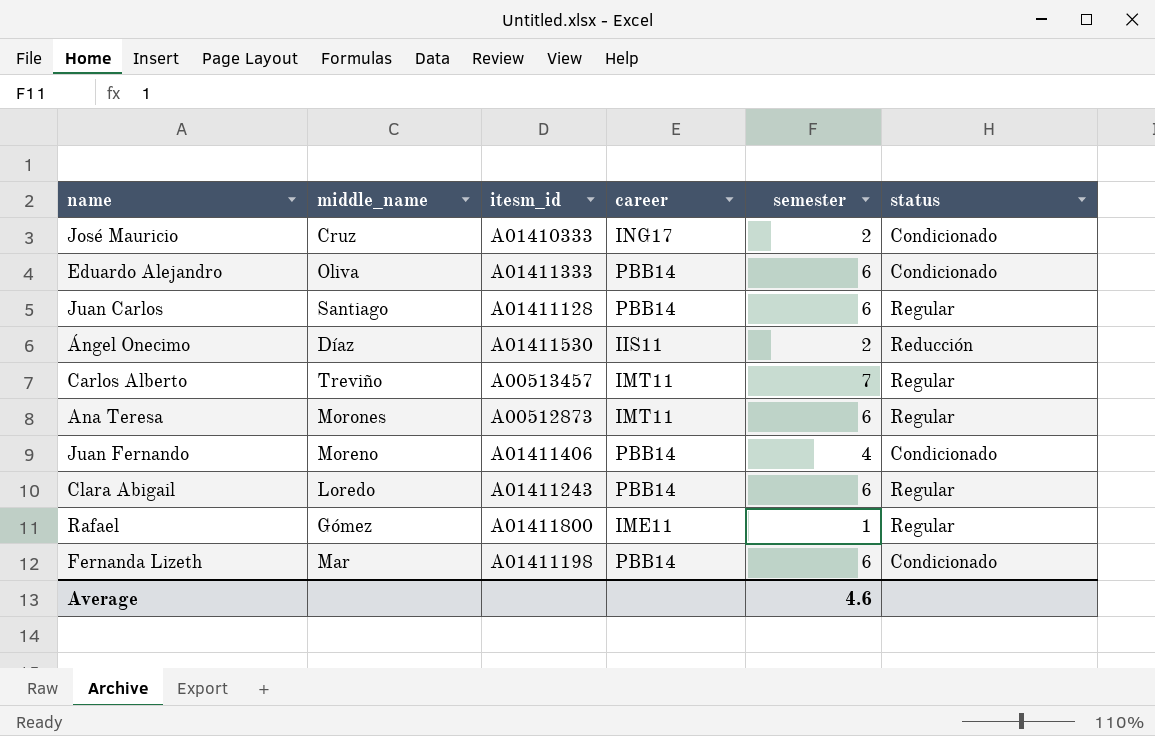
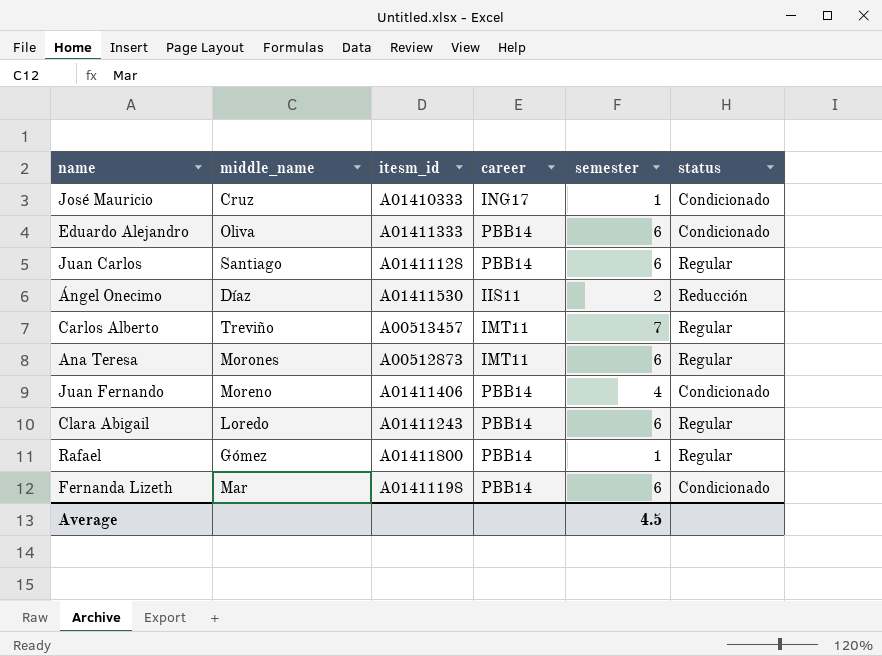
José Mauricio | semester: 2 -> 1
Rafael | career: IME11 -> PBB14
Average | semester: 4.6 -> 4.5

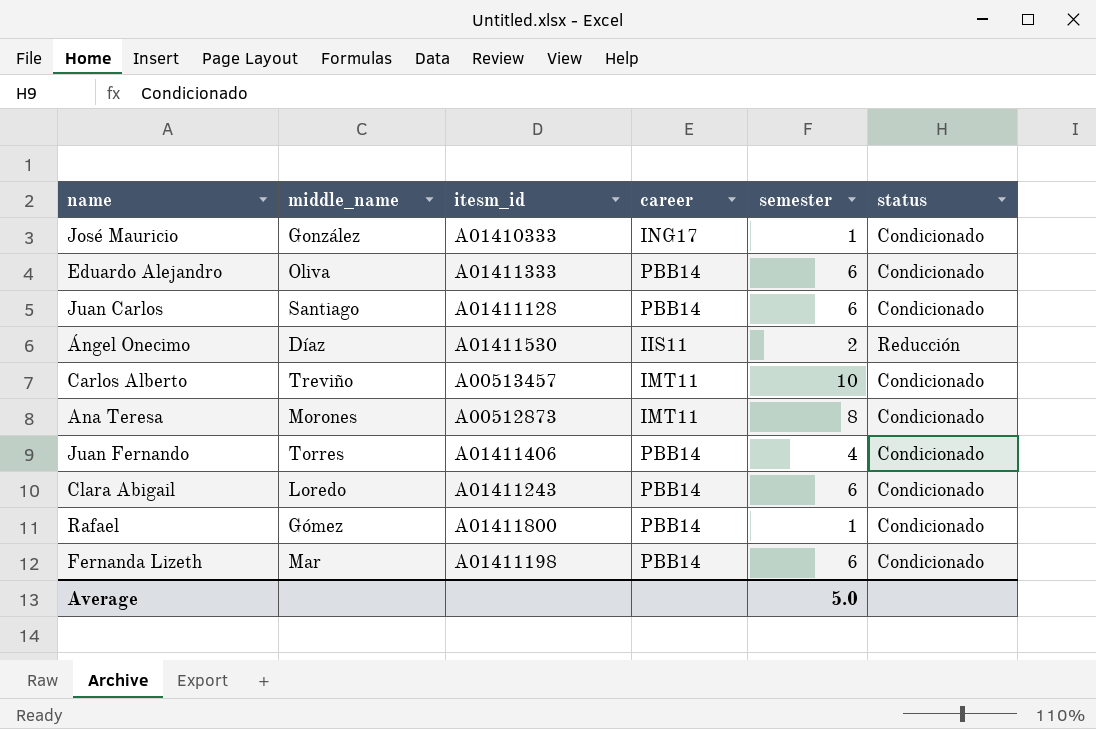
José Mauricio | middle_name: Cruz -> González
Juan Carlos | status: Regular -> Condicionado
Carlos Alberto | semester: 7 -> 10
Carlos Alberto | status: Regular -> Condicionado
Ana Teresa | semester: 6 -> 8
Ana Teresa | status: Regular -> Condicionado
Juan Fernando | middle_name: Moreno -> Torres
Clara Abigail | status: Regular -> Condicionado
Rafael | status: Regular -> Condicionado
Average | semester: 4.5 -> 5.0

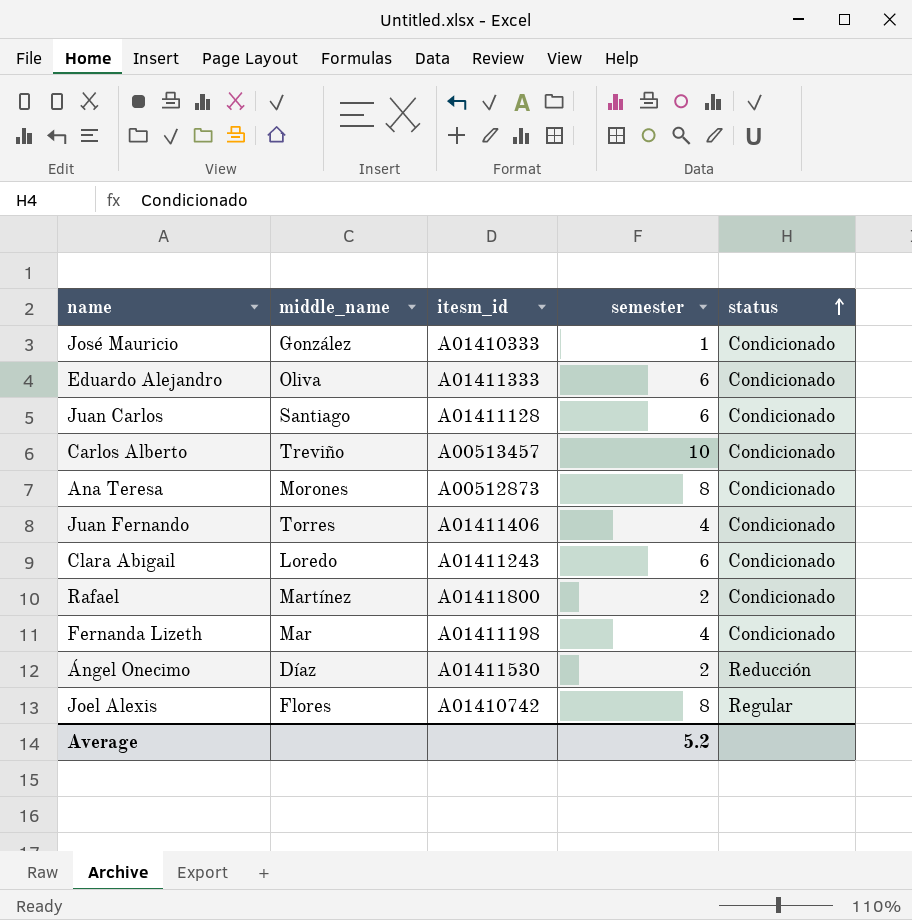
row order: none -> status ascending
column career | position: 4 -> none
Rafael | middle_name: Gómez -> Martínez
Rafael | semester: 1 -> 2
Fernanda Lizeth | semester: 6 -> 4
row Joel Alexis: none -> Flores | A01410742 | 8 | Regular
Average | semester: 5.0 -> 5.2

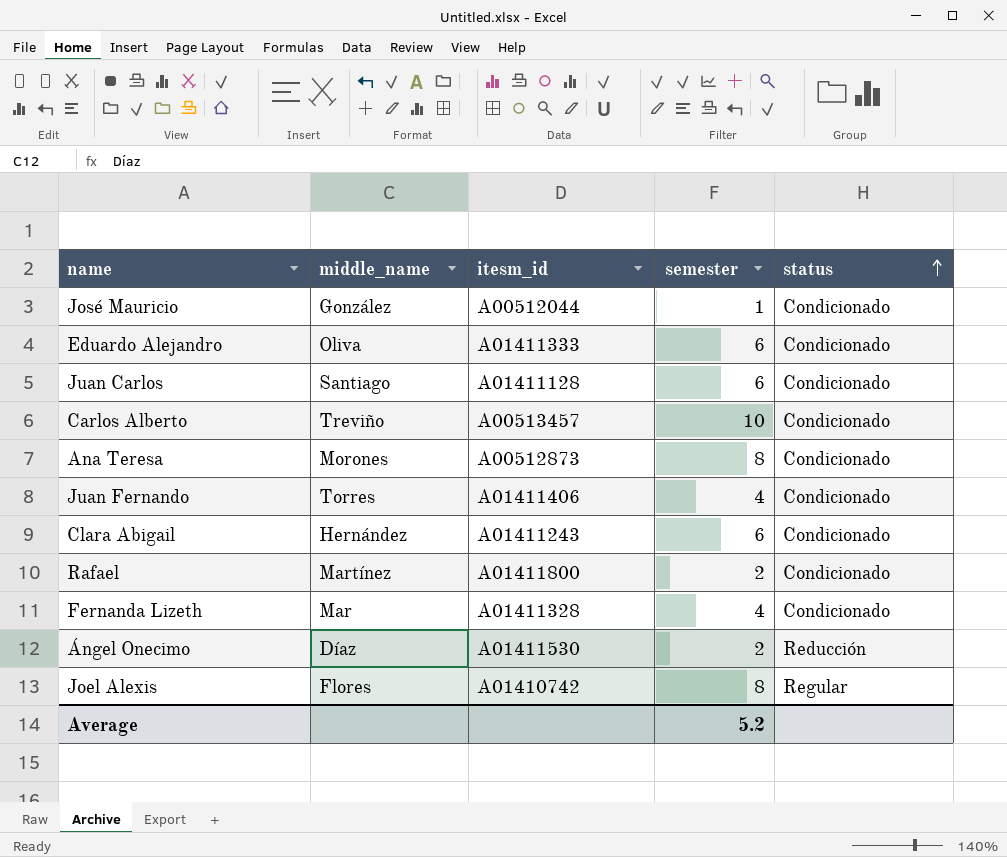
José Mauricio | itesm_id: A01410333 -> A00512044
Clara Abigail | middle_name: Loredo -> Hernández
Fernanda Lizeth | itesm_id: A01411198 -> A01411328

